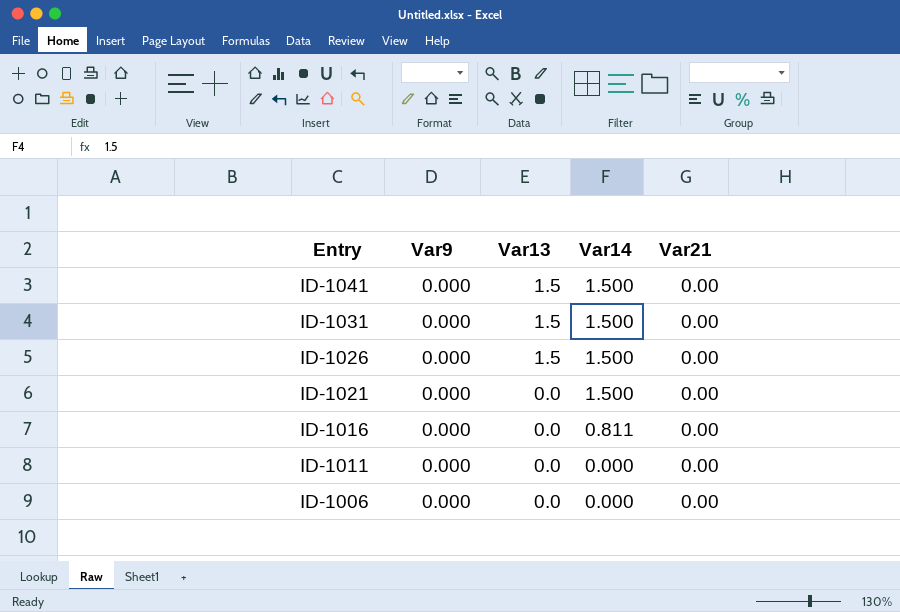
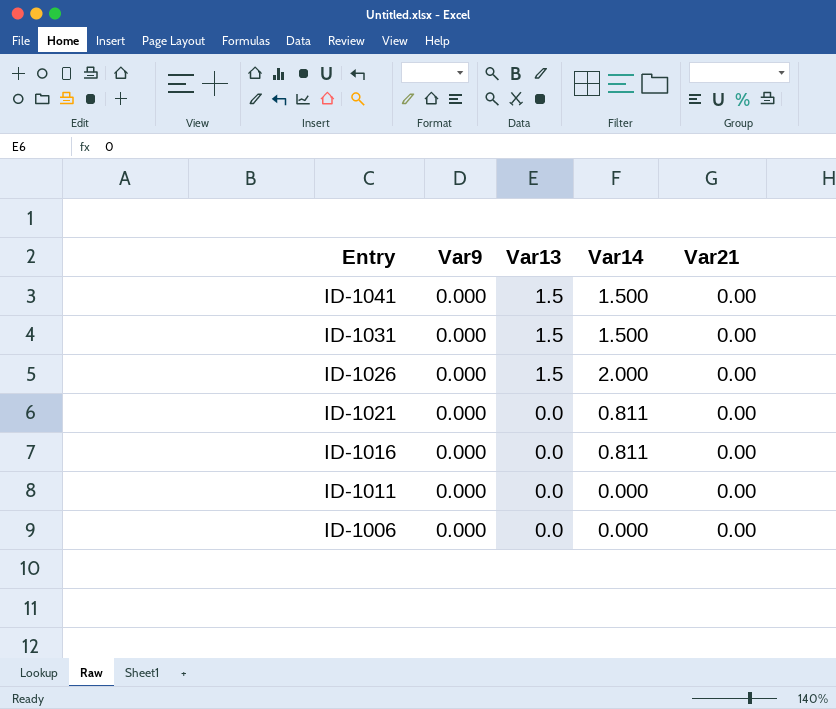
ID-1026 | Var14: 1.500 -> 2.000
ID-1021 | Var14: 1.500 -> 0.811

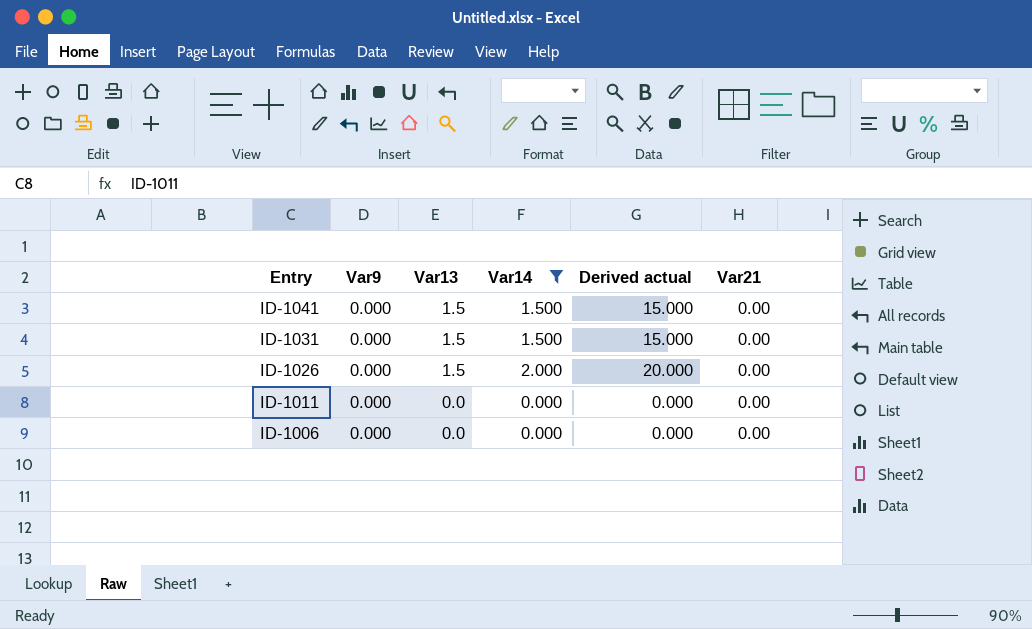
filter: none -> Var14 != 0.811
column Derived actual | formula: none -> [Var14] * 10

